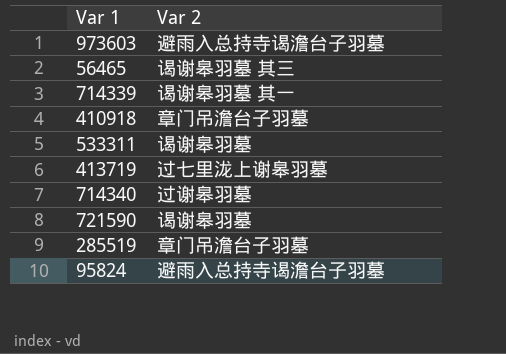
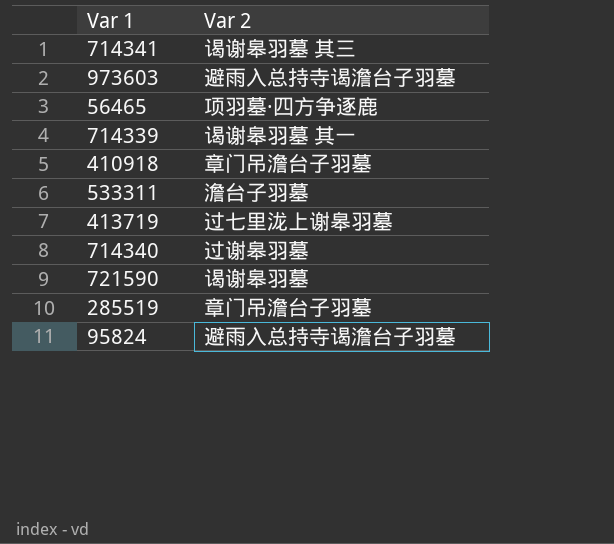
row 714341: none -> 谒谢皋羽墓 其三
56465 | Var 2: 谒谢皋羽墓 其三 -> 项羽墓·四方争逐鹿
533311 | Var 2: 谒谢皋羽墓 -> 澹台子羽墓

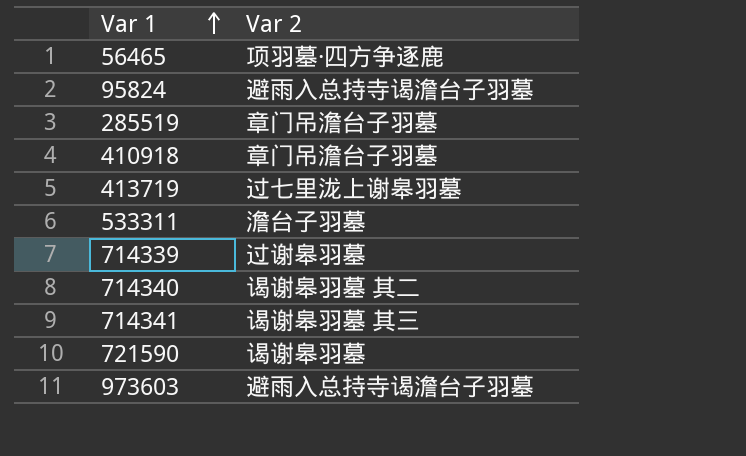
row order: none -> Var 1 ascending
714339 | Var 2: 谒谢皋羽墓 其一 -> 过谢皋羽墓
714340 | Var 2: 过谢皋羽墓 -> 谒谢皋羽墓 其二

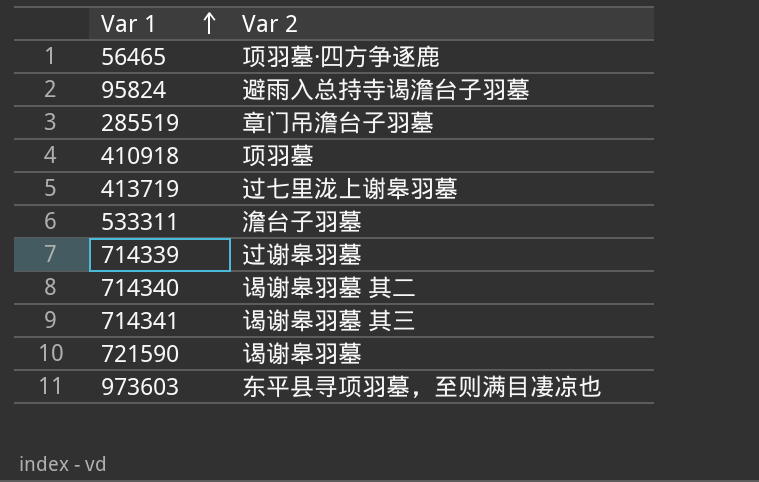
410918 | Var 2: 章门吊澹台子羽墓 -> 项羽墓
973603 | Var 2: 避雨入总持寺谒澹台子羽墓 -> 东平县寻项羽墓，至则满目凄凉也

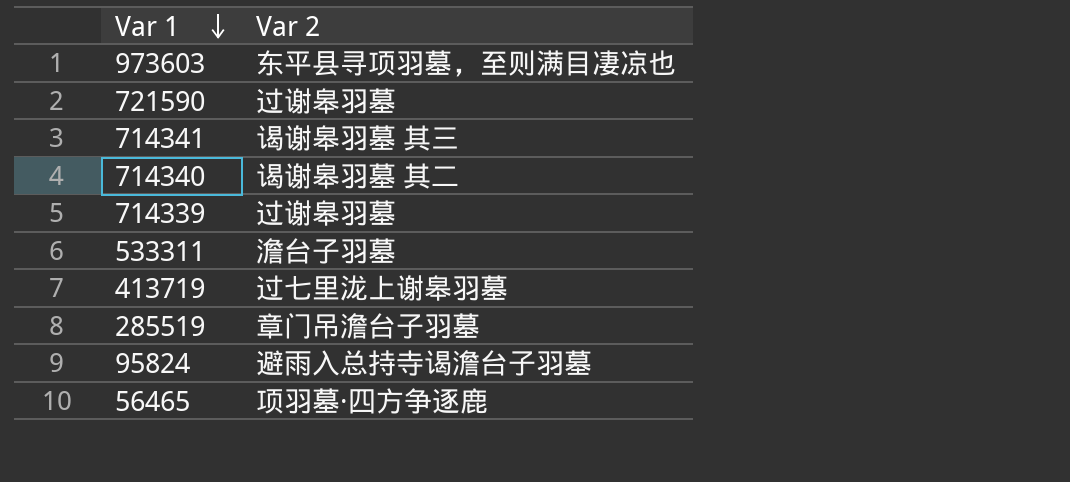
row order: Var 1 ascending -> Var 1 descending
row 410918: 项羽墓 -> none
721590 | Var 2: 谒谢皋羽墓 -> 过谢皋羽墓

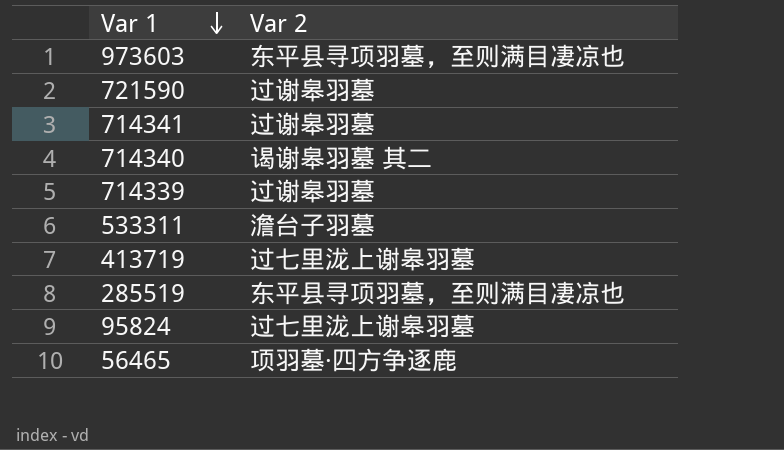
714341 | Var 2: 谒谢皋羽墓 其三 -> 过谢皋羽墓
285519 | Var 2: 章门吊澹台子羽墓 -> 东平县寻项羽墓，至则满目凄凉也
95824 | Var 2: 避雨入总持寺谒澹台子羽墓 -> 过七里泷上谢皋羽墓

